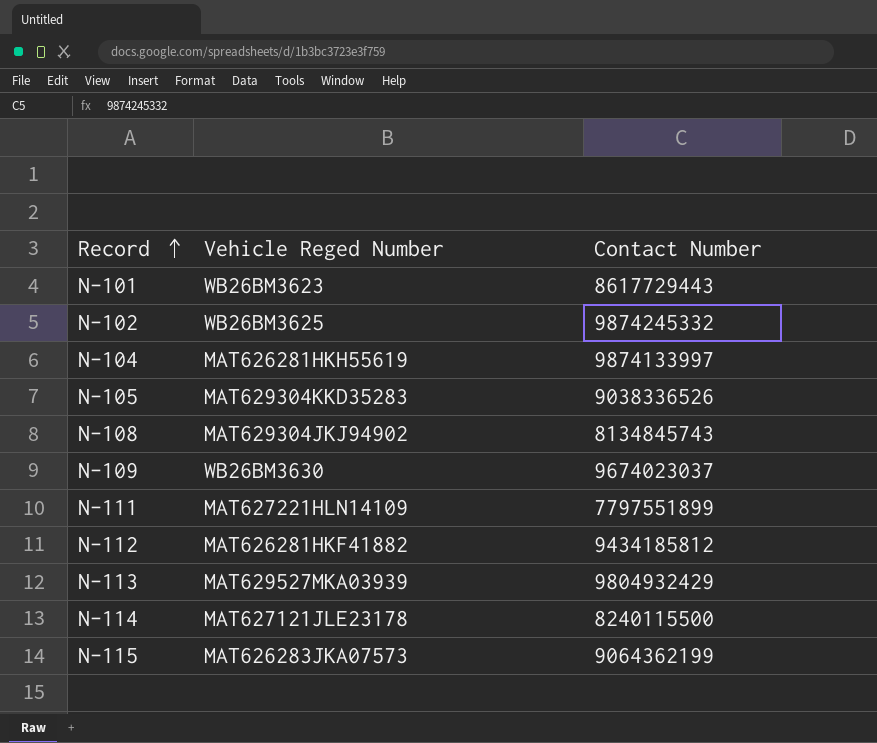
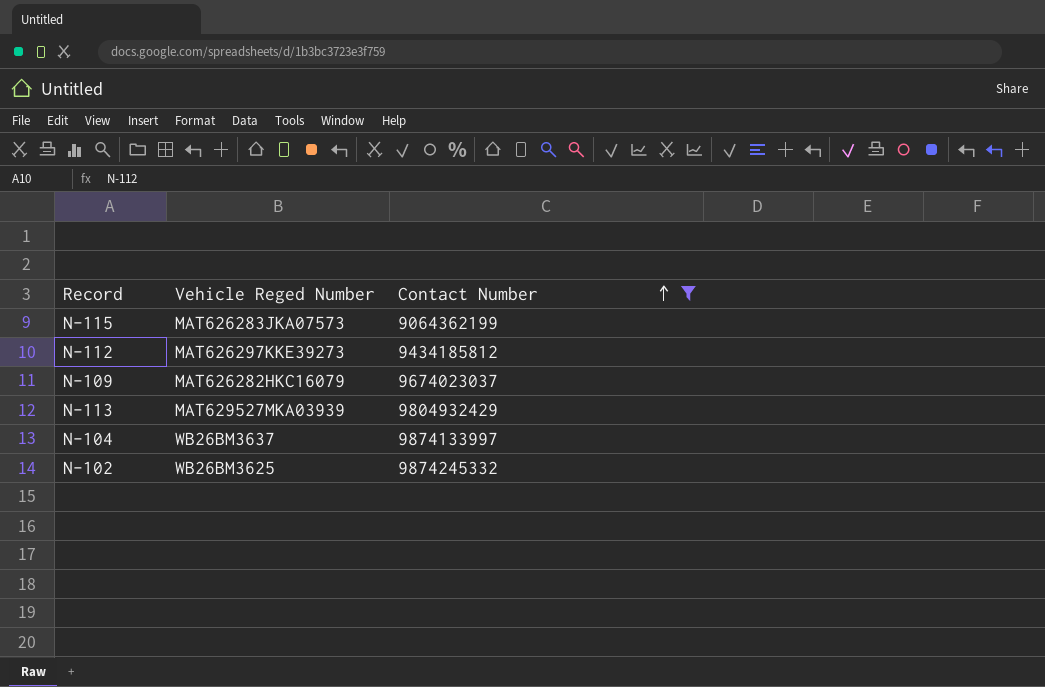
filter: none -> Contact Number >= 9064362199
row order: Record ascending -> Contact Number ascending
N-112 | Vehicle Reged Number: MAT626281HKF41882 -> MAT626297KKE39273
N-109 | Vehicle Reged Number: WB26BM3630 -> MAT626282HKC16079
N-104 | Vehicle Reged Number: MAT626281HKH55619 -> WB26BM3637

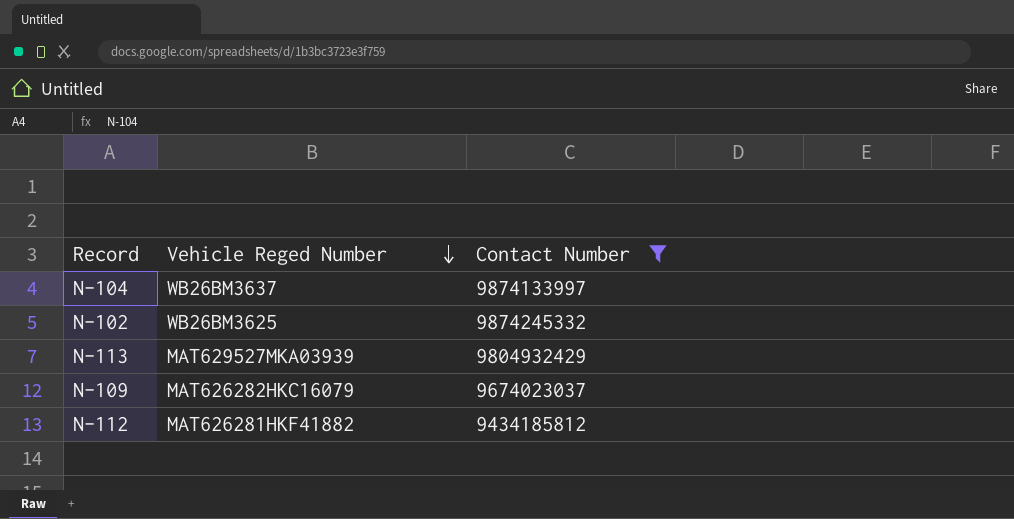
row order: Contact Number ascending -> Vehicle Reged Number descending
row N-115: MAT626283JKA07573 | 9064362199 -> none
N-112 | Vehicle Reged Number: MAT626297KKE39273 -> MAT626281HKF41882

